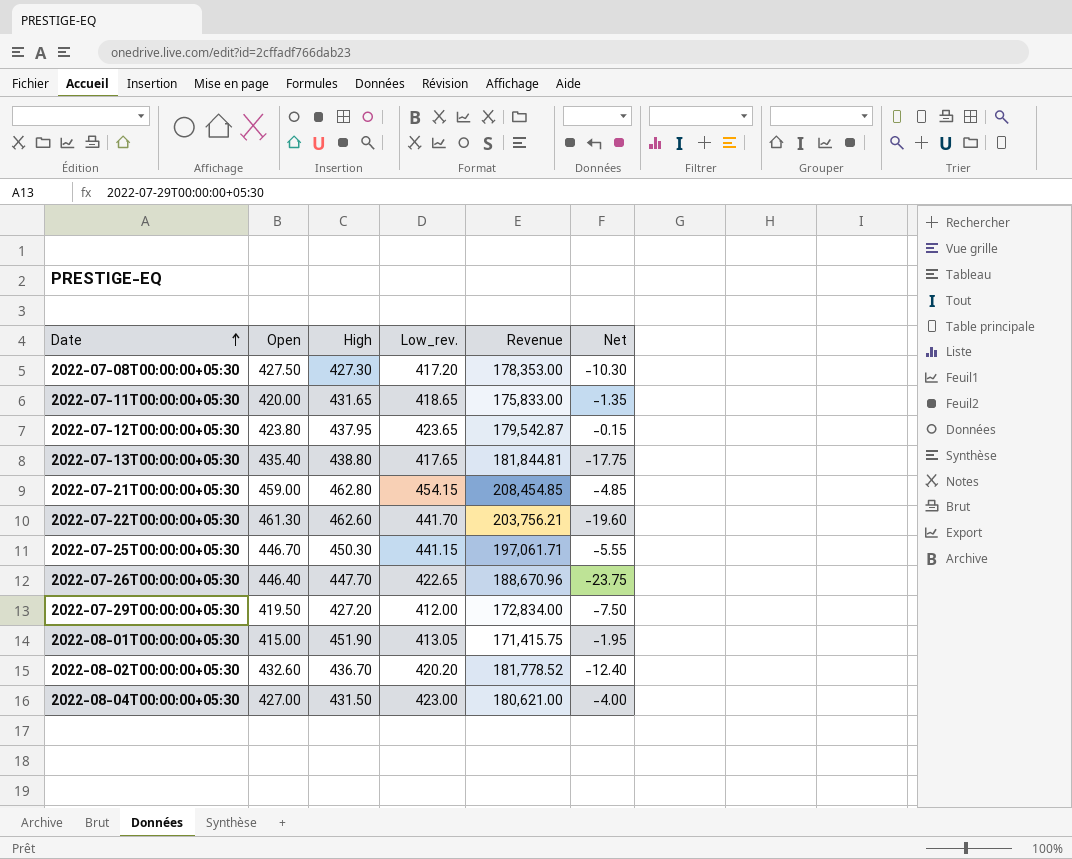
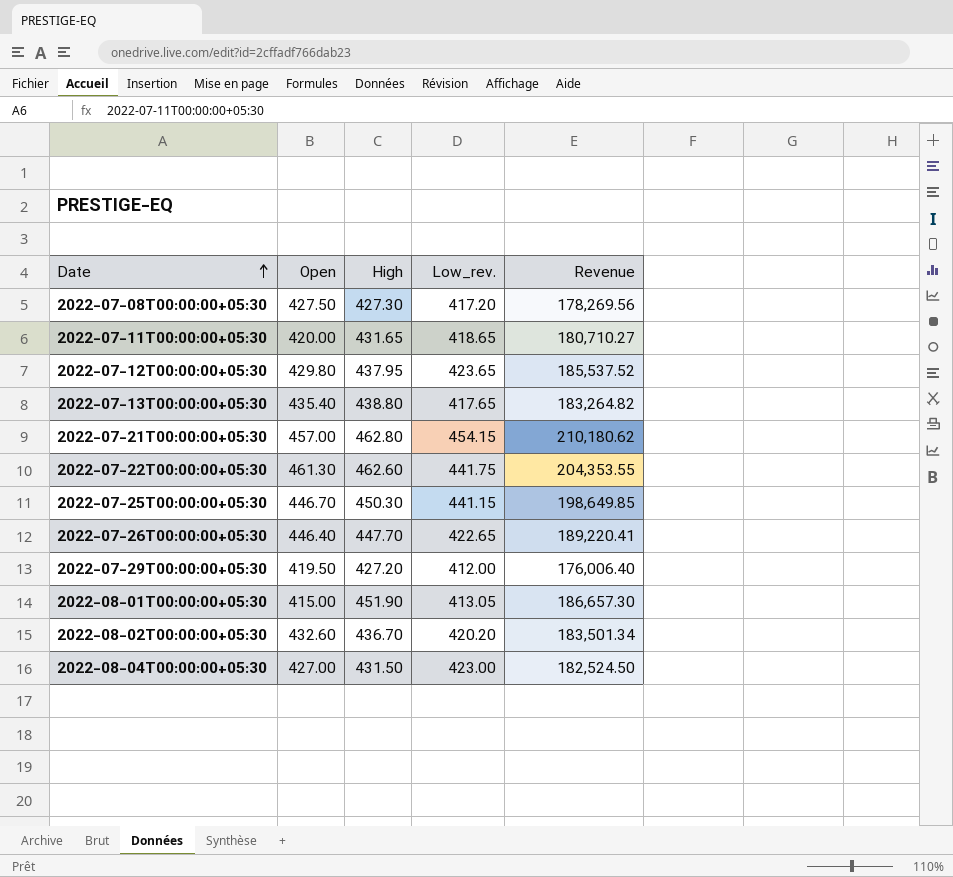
column Net | formula: [Low_rev.] - [Open] -> none
column Revenue | formula: [Open] * [Low_rev.] -> [High] * [Low_rev.]
2022-07-12T00:00:00+05:30 | Open: 423.80 -> 429.80
2022-07-21T00:00:00+05:30 | Open: 459.00 -> 457.00
2022-07-22T00:00:00+05:30 | Low_rev.: 441.70 -> 441.75

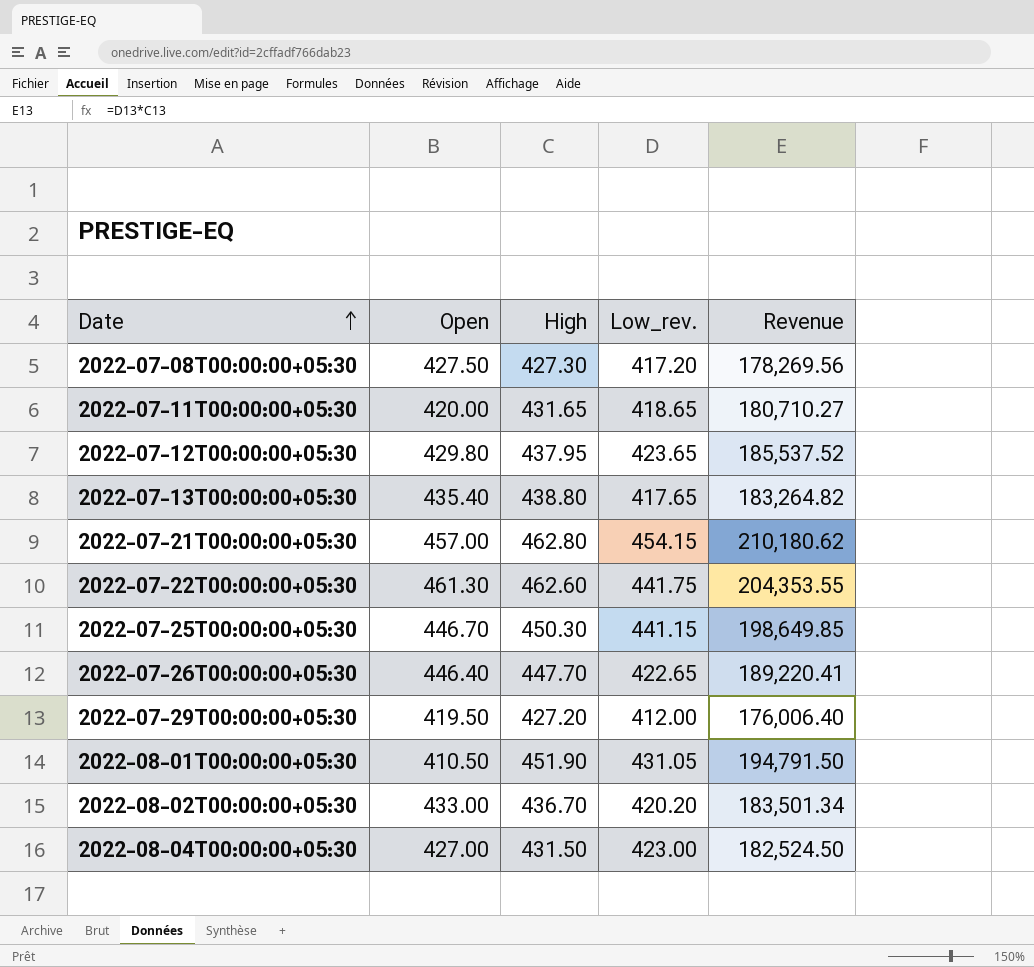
2022-08-01T00:00:00+05:30 | Open: 415.00 -> 410.50
2022-08-01T00:00:00+05:30 | Low_rev.: 413.05 -> 431.05
2022-08-01T00:00:00+05:30 | Revenue: 186,657.30 -> 194,791.50
2022-08-02T00:00:00+05:30 | Open: 432.60 -> 433.00

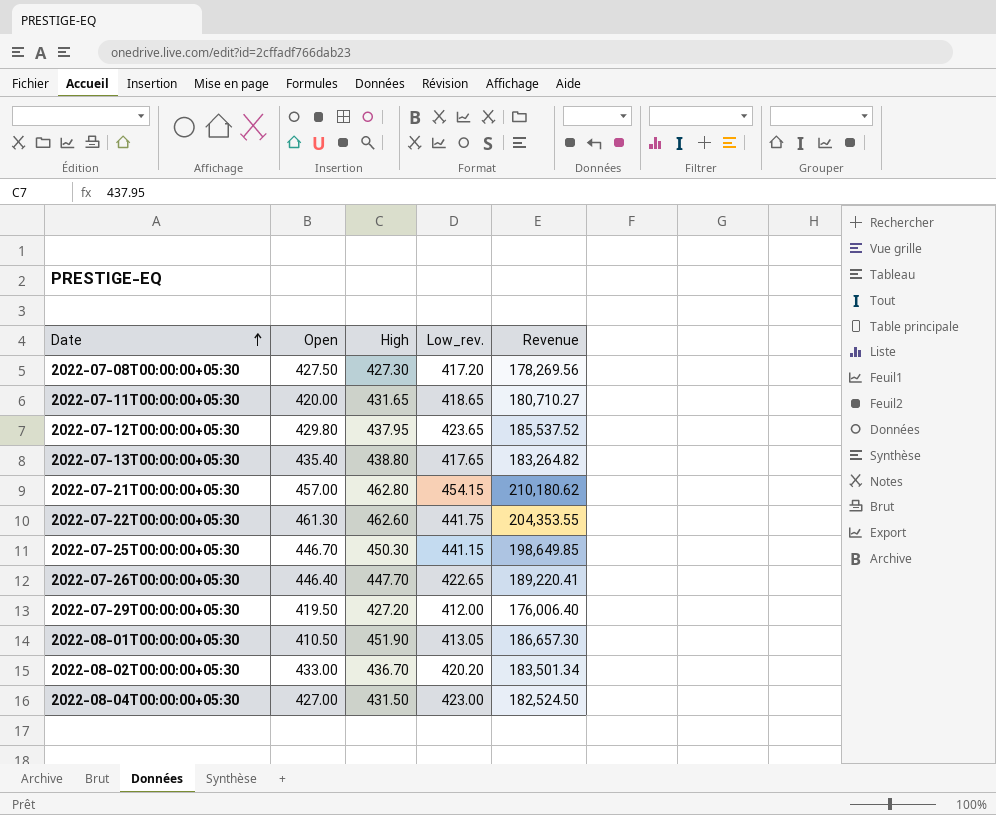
2022-08-01T00:00:00+05:30 | Low_rev.: 431.05 -> 413.05
2022-08-01T00:00:00+05:30 | Revenue: 194,791.50 -> 186,657.30

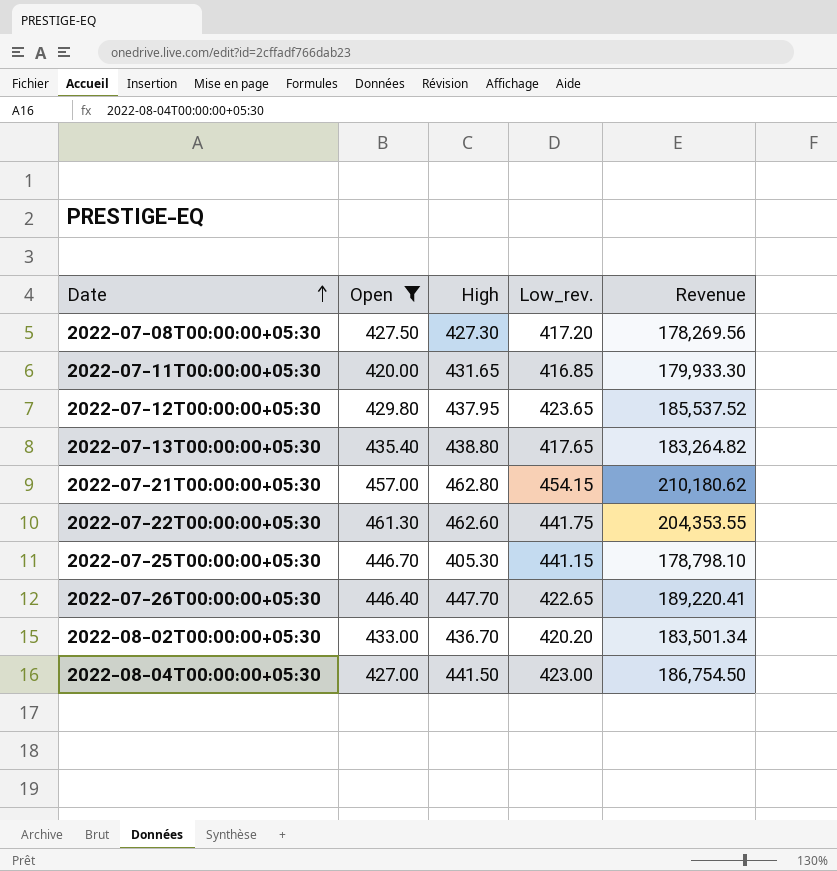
filter: none -> Open >= 420.00
2022-07-11T00:00:00+05:30 | Low_rev.: 418.65 -> 416.85
2022-07-11T00:00:00+05:30 | Revenue: 180,710.27 -> 179,933.30
2022-07-25T00:00:00+05:30 | High: 450.30 -> 405.30
2022-07-25T00:00:00+05:30 | Revenue: 198,649.85 -> 178,798.10
2022-08-04T00:00:00+05:30 | High: 431.50 -> 441.50
2022-08-04T00:00:00+05:30 | Revenue: 182,524.50 -> 186,754.50

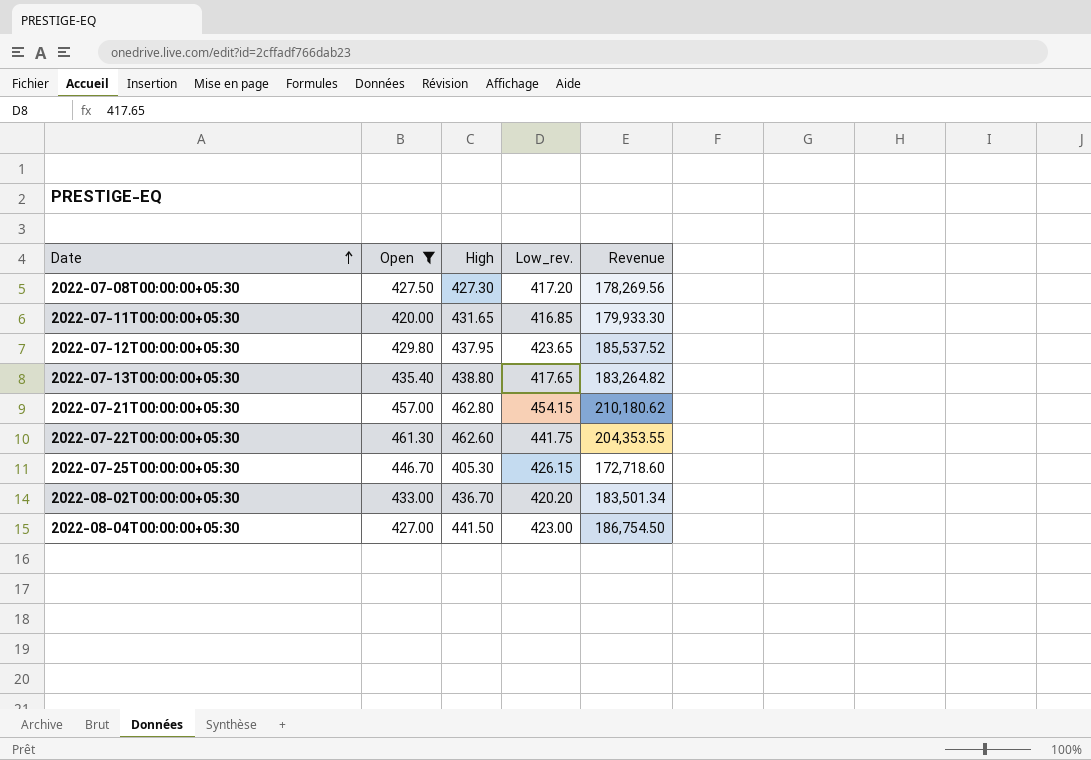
row 2022-07-26T00:00:00+05:30: 446.40 | 447.70 | 422.65 | 189,220.41 -> none
2022-07-25T00:00:00+05:30 | Low_rev.: 441.15 -> 426.15
2022-07-25T00:00:00+05:30 | Revenue: 178,798.10 -> 172,718.60

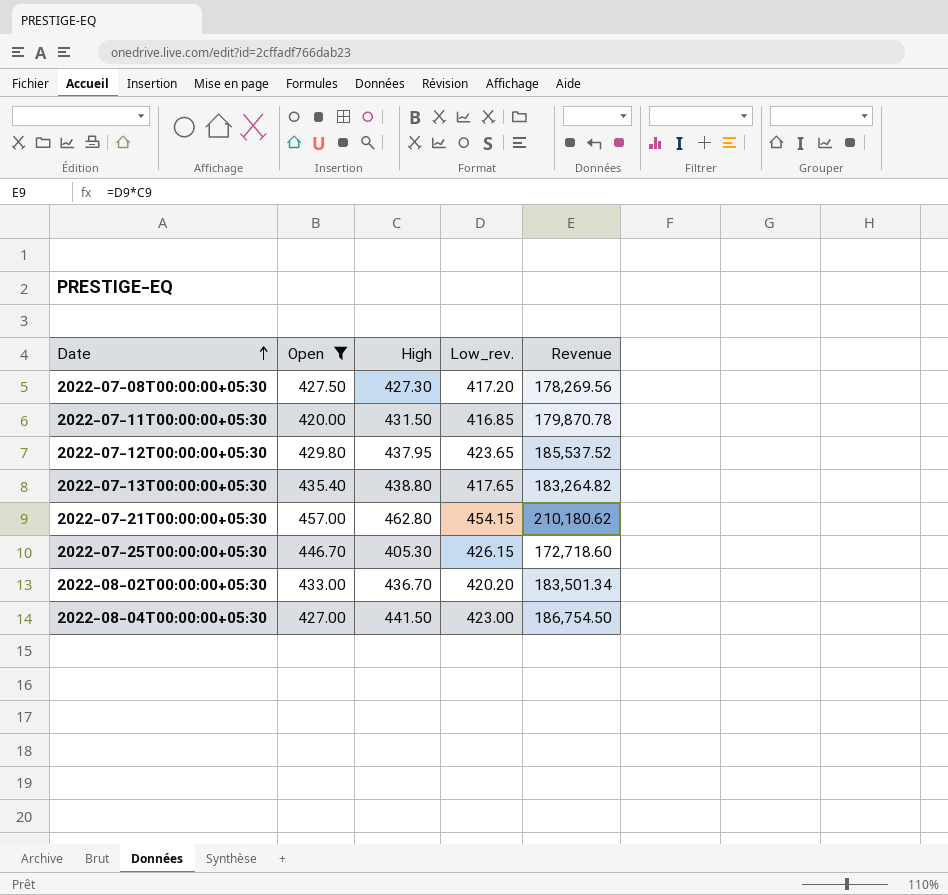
row 2022-07-22T00:00:00+05:30: 461.30 | 462.60 | 441.75 | 204,353.55 -> none
2022-07-11T00:00:00+05:30 | High: 431.65 -> 431.50
2022-07-11T00:00:00+05:30 | Revenue: 179,933.30 -> 179,870.78

